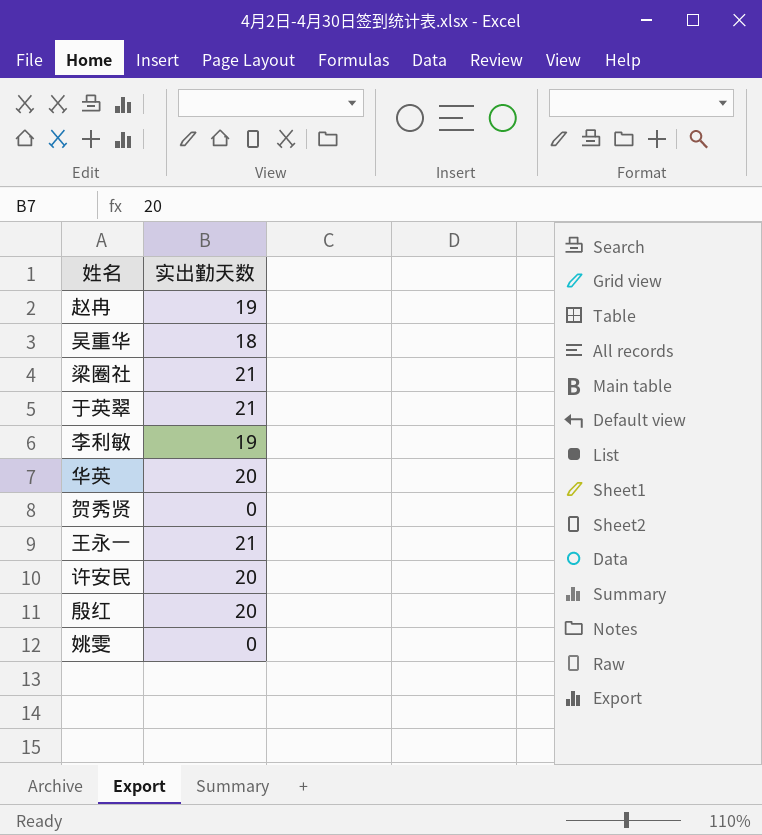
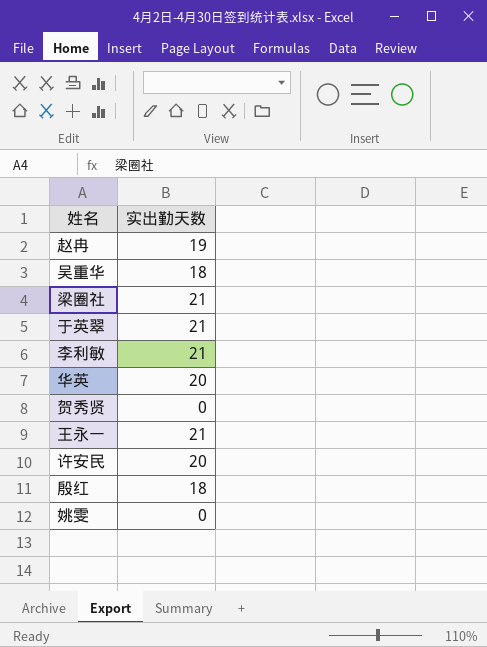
李利敏 | 实出勤天数: 19 -> 21
殷红 | 实出勤天数: 20 -> 18

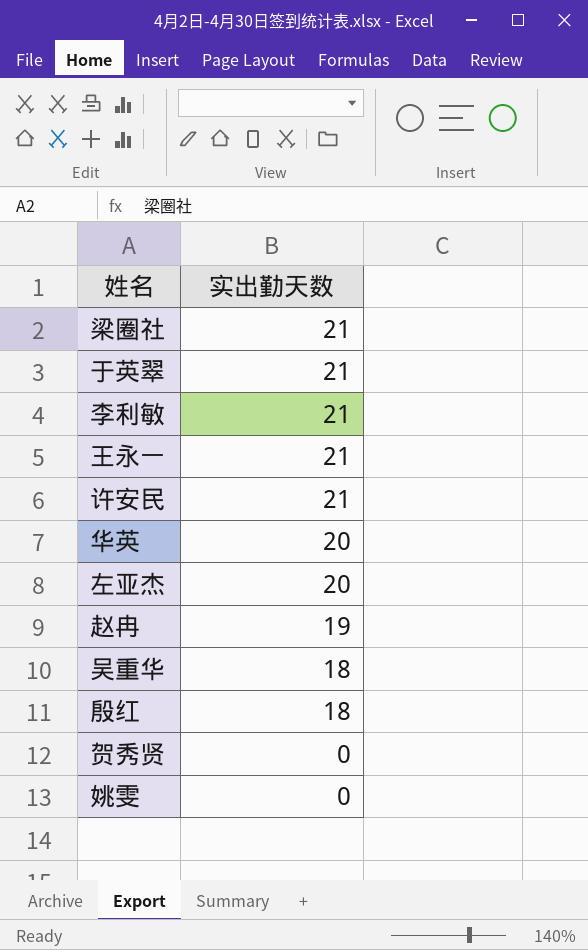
row order: none -> 实出勤天数 descending
许安民 | 实出勤天数: 20 -> 21
row 左亚杰: none -> 20

